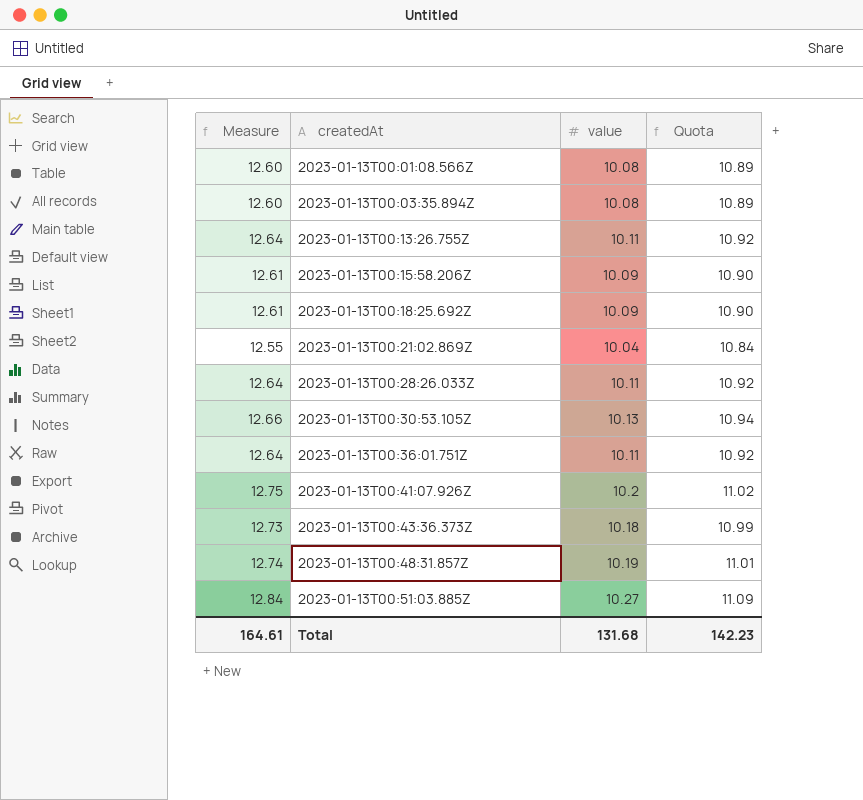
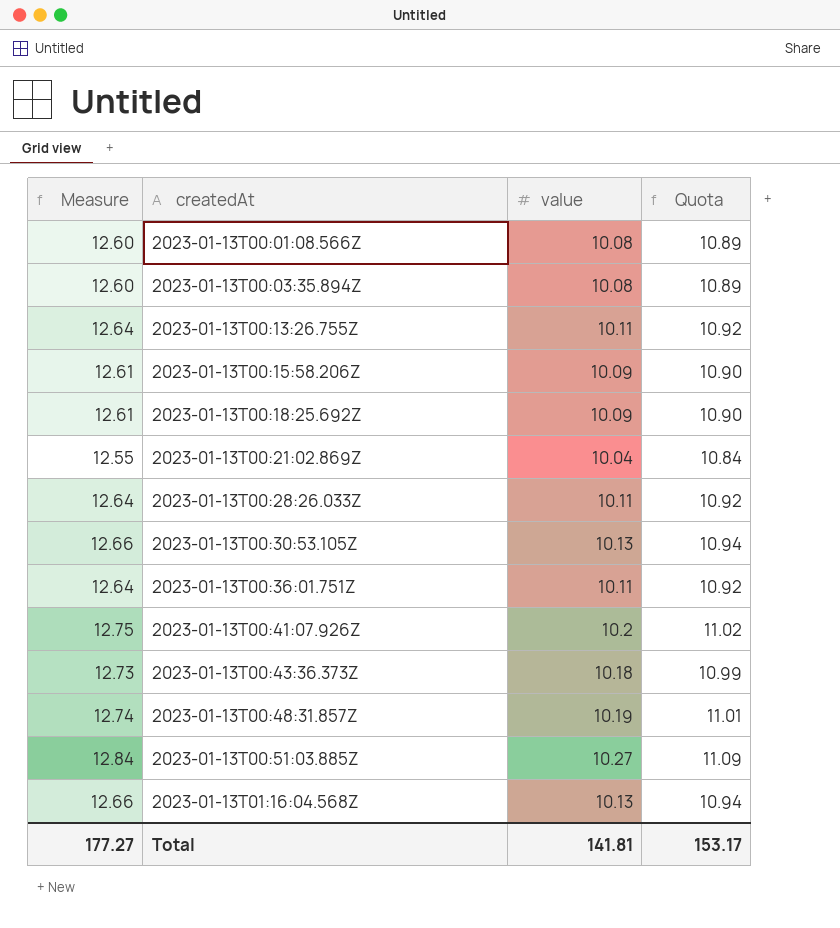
row 2023-01-13T01:16:04.568Z: none -> 12.66 | 10.13 | 10.94
Total | Measure: 164.61 -> 177.27
Total | value: 131.68 -> 141.81
Total | Quota: 142.23 -> 153.17

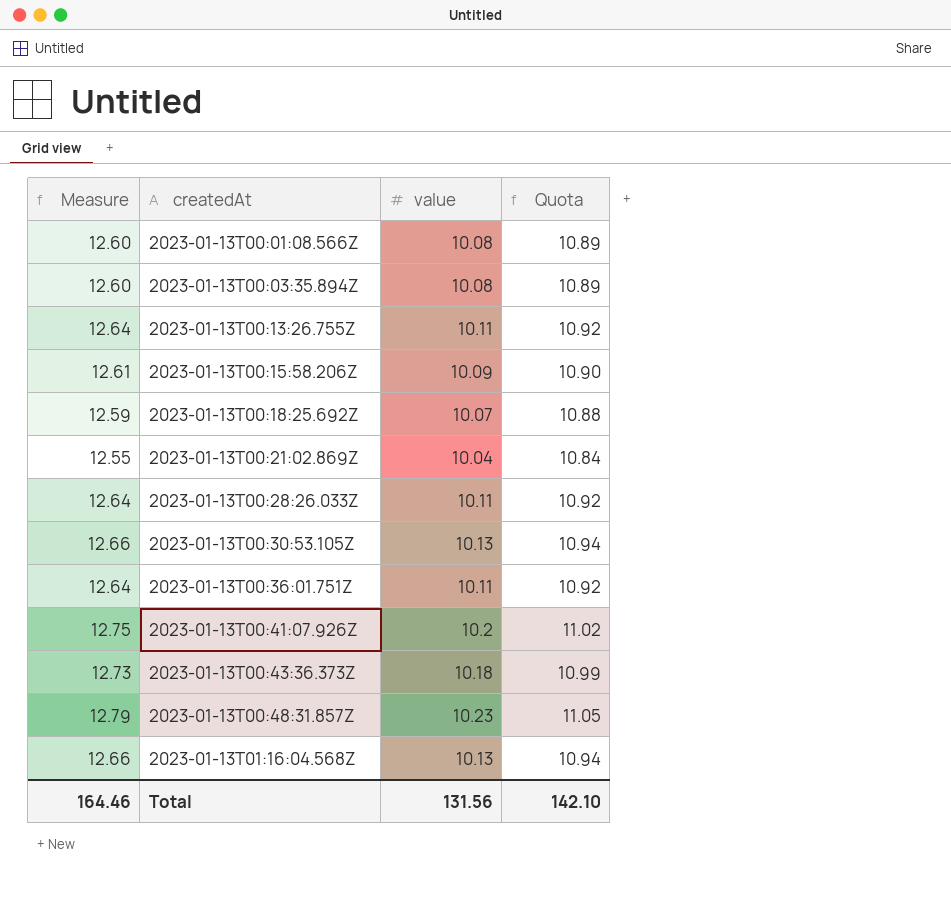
row 2023-01-13T00:51:03.885Z: 12.84 | 10.27 | 11.09 -> none
2023-01-13T00:18:25.692Z | Measure: 12.61 -> 12.59
2023-01-13T00:18:25.692Z | value: 10.09 -> 10.07
2023-01-13T00:18:25.692Z | Quota: 10.90 -> 10.88
2023-01-13T00:48:31.857Z | Measure: 12.74 -> 12.79
2023-01-13T00:48:31.857Z | value: 10.19 -> 10.23
2023-01-13T00:48:31.857Z | Quota: 11.01 -> 11.05
Total | Measure: 177.27 -> 164.46
Total | value: 141.81 -> 131.56
Total | Quota: 153.17 -> 142.10

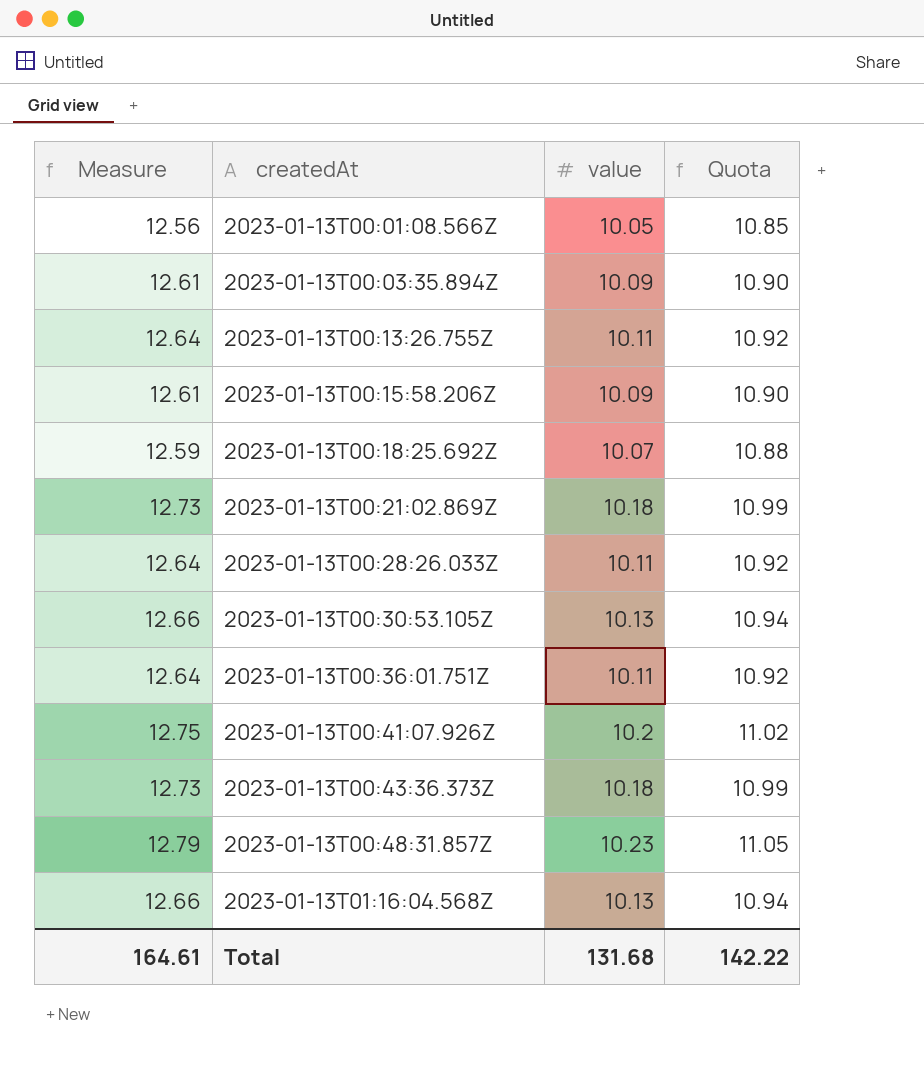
2023-01-13T00:01:08.566Z | Measure: 12.60 -> 12.56
2023-01-13T00:01:08.566Z | value: 10.08 -> 10.05
2023-01-13T00:01:08.566Z | Quota: 10.89 -> 10.85
2023-01-13T00:03:35.894Z | Measure: 12.60 -> 12.61
2023-01-13T00:03:35.894Z | value: 10.08 -> 10.09
2023-01-13T00:03:35.894Z | Quota: 10.89 -> 10.90
2023-01-13T00:21:02.869Z | Measure: 12.55 -> 12.73
2023-01-13T00:21:02.869Z | value: 10.04 -> 10.18
2023-01-13T00:21:02.869Z | Quota: 10.84 -> 10.99
Total | Measure: 164.46 -> 164.61
Total | value: 131.56 -> 131.68
Total | Quota: 142.10 -> 142.22

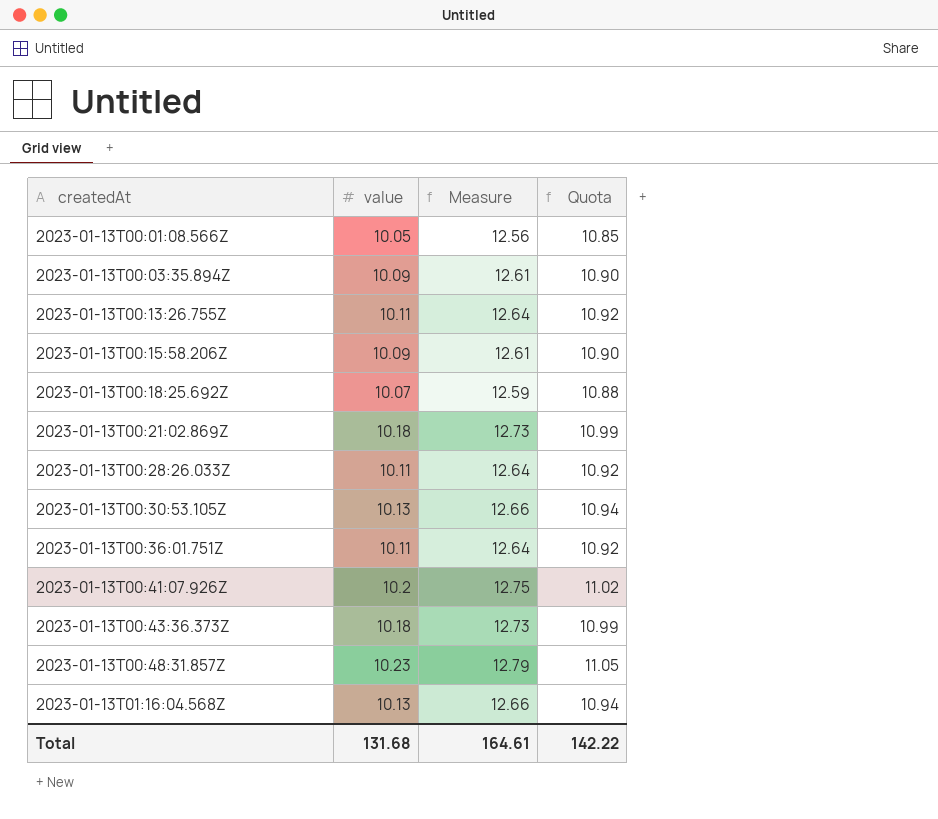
column Measure | position: 1 -> 3

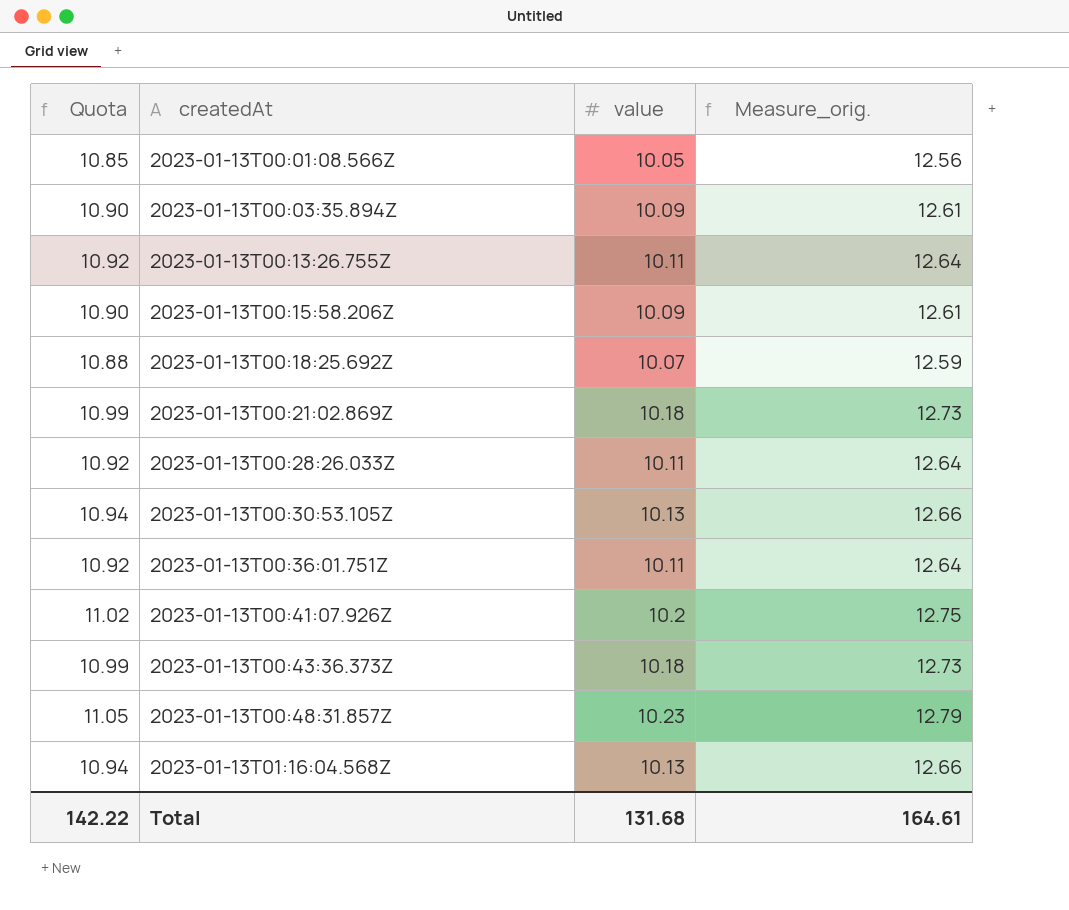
column Quota | position: 4 -> 1
column name: Measure -> Measure_orig.

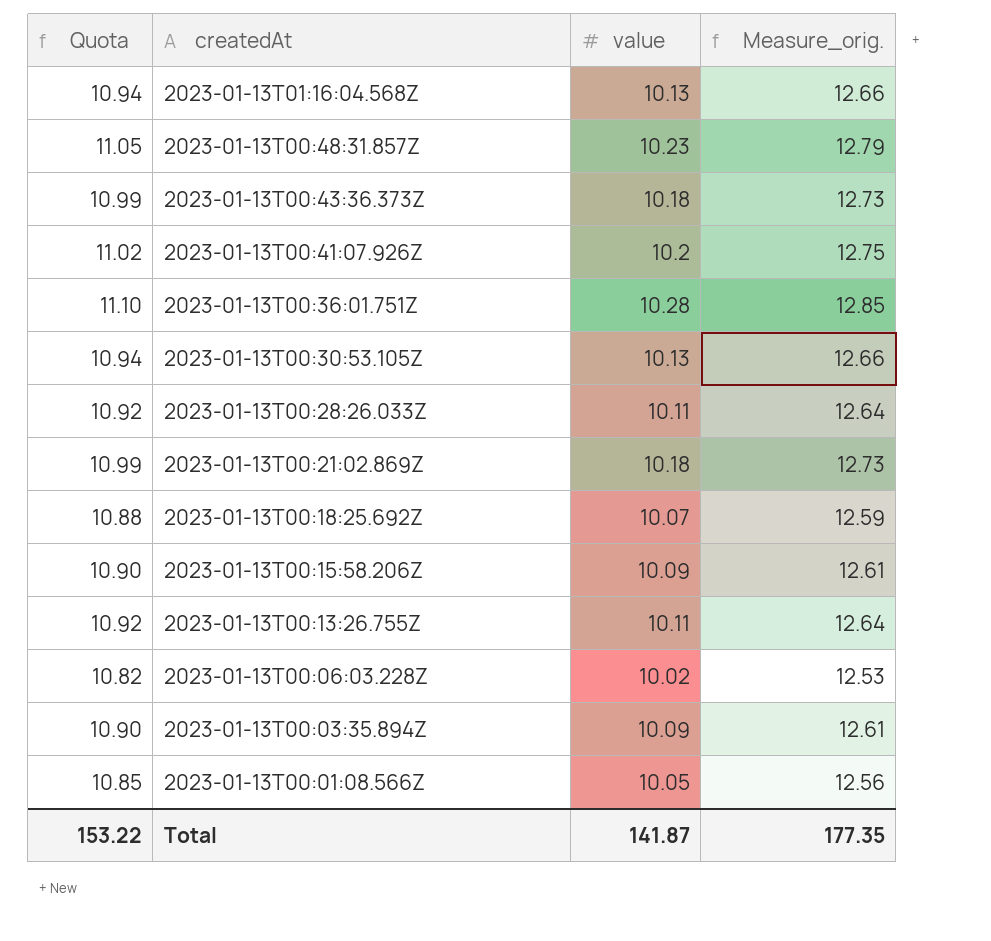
row order: createdAt ascending -> createdAt descending
2023-01-13T00:36:01.751Z | Quota: 10.92 -> 11.10
2023-01-13T00:36:01.751Z | value: 10.11 -> 10.28
2023-01-13T00:36:01.751Z | Measure_orig.: 12.64 -> 12.85
row 2023-01-13T00:06:03.228Z: none -> 10.82 | 10.02 | 12.53
Total | Quota: 142.22 -> 153.22
Total | value: 131.68 -> 141.87
Total | Measure_orig.: 164.61 -> 177.35

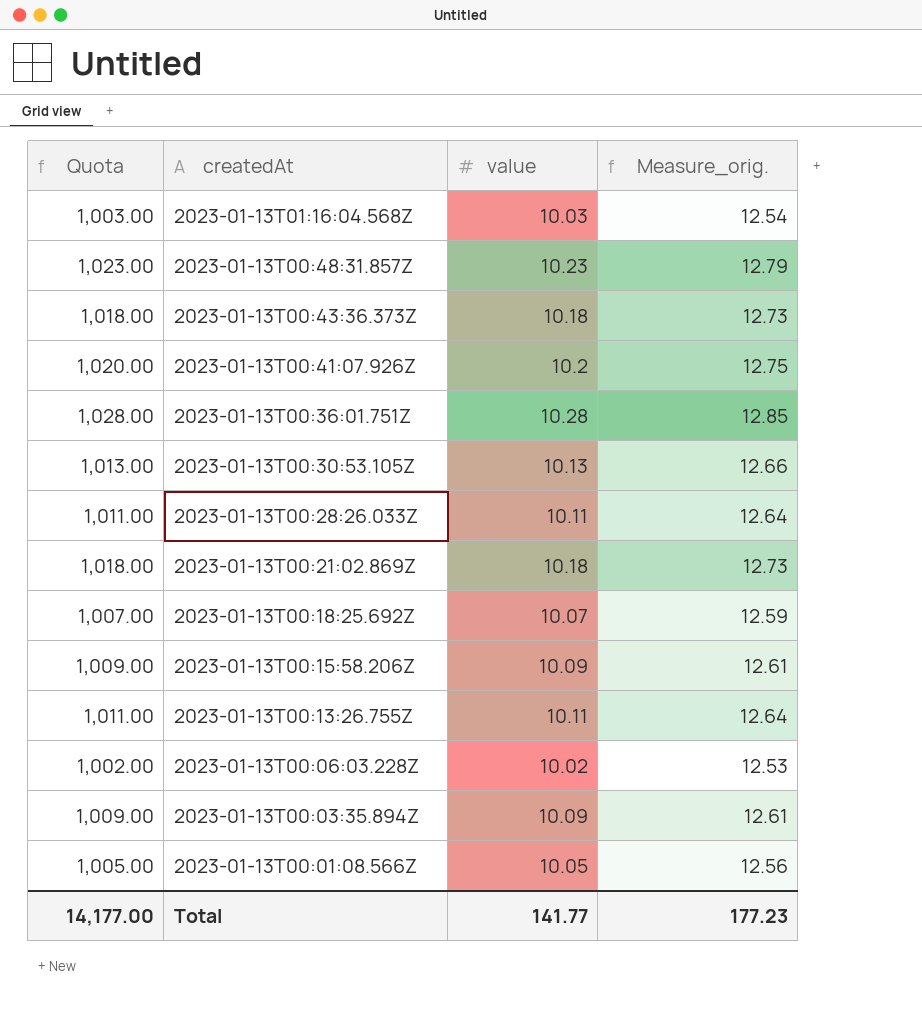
column Quota | formula: [value] * 1.08 -> [value] * 100
2023-01-13T01:16:04.568Z | value: 10.13 -> 10.03
2023-01-13T01:16:04.568Z | Measure_orig.: 12.66 -> 12.54
Total | Quota: 153.22 -> 14,177.00
Total | value: 141.87 -> 141.77
Total | Measure_orig.: 177.35 -> 177.23

